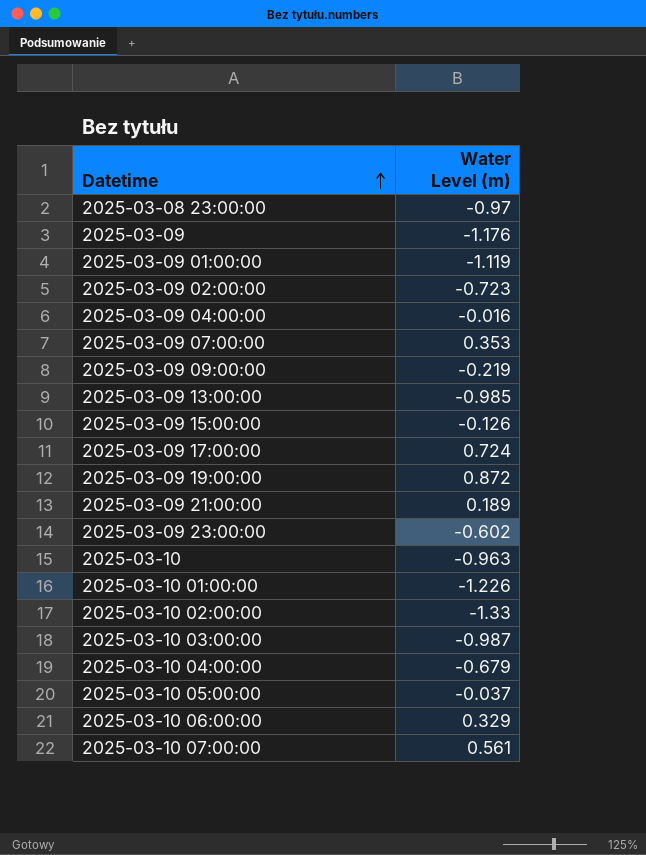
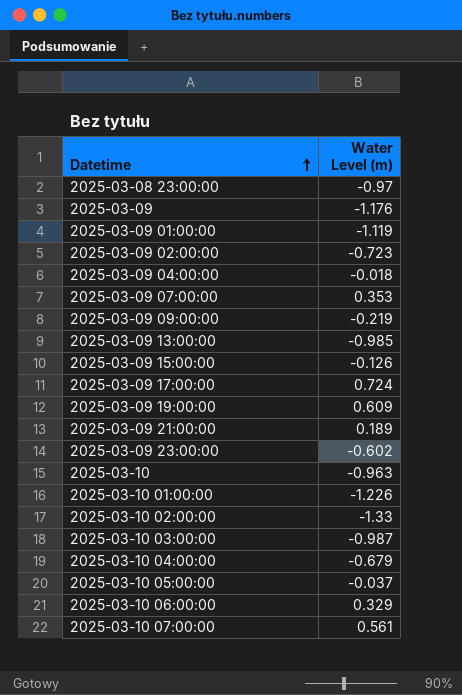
2025-03-09 04:00:00 | Water Level (m): -0.016 -> -0.018
2025-03-09 19:00:00 | Water Level (m): 0.872 -> 0.609

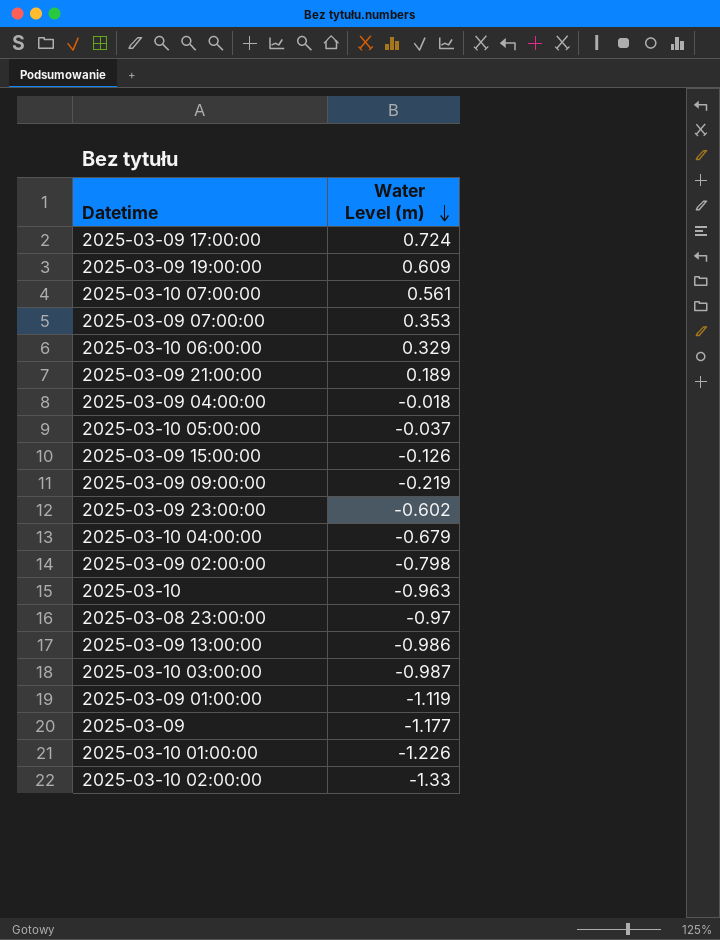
row order: Datetime ascending -> Water Level (m) descending
2025-03-09 02:00:00 | Water Level (m): -0.723 -> -0.798
2025-03-09 13:00:00 | Water Level (m): -0.985 -> -0.986
2025-03-09 | Water Level (m): -1.176 -> -1.177

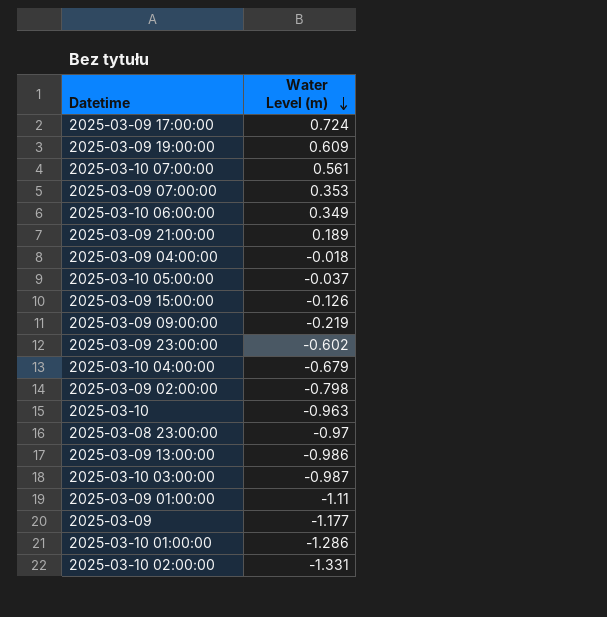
2025-03-10 06:00:00 | Water Level (m): 0.329 -> 0.349
2025-03-09 01:00:00 | Water Level (m): -1.119 -> -1.11
2025-03-10 01:00:00 | Water Level (m): -1.226 -> -1.286
2025-03-10 02:00:00 | Water Level (m): -1.33 -> -1.331

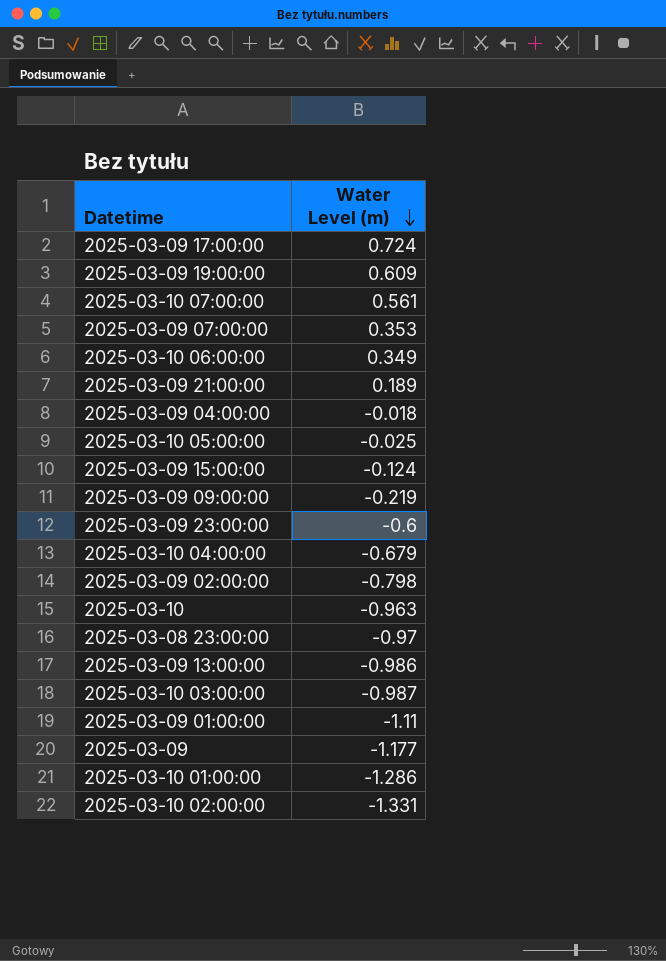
2025-03-10 05:00:00 | Water Level (m): -0.037 -> -0.025
2025-03-09 15:00:00 | Water Level (m): -0.126 -> -0.124
2025-03-09 23:00:00 | Water Level (m): -0.602 -> -0.6

